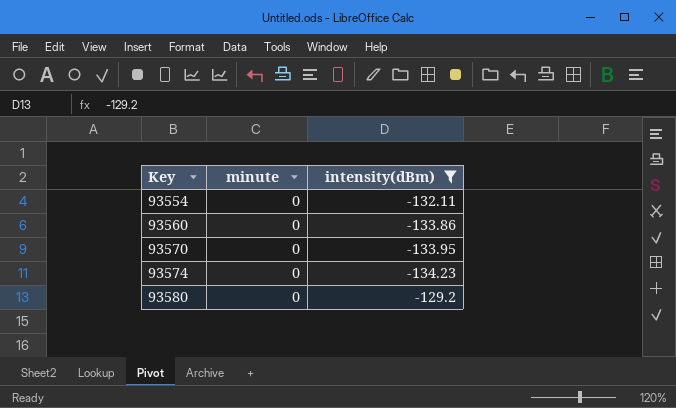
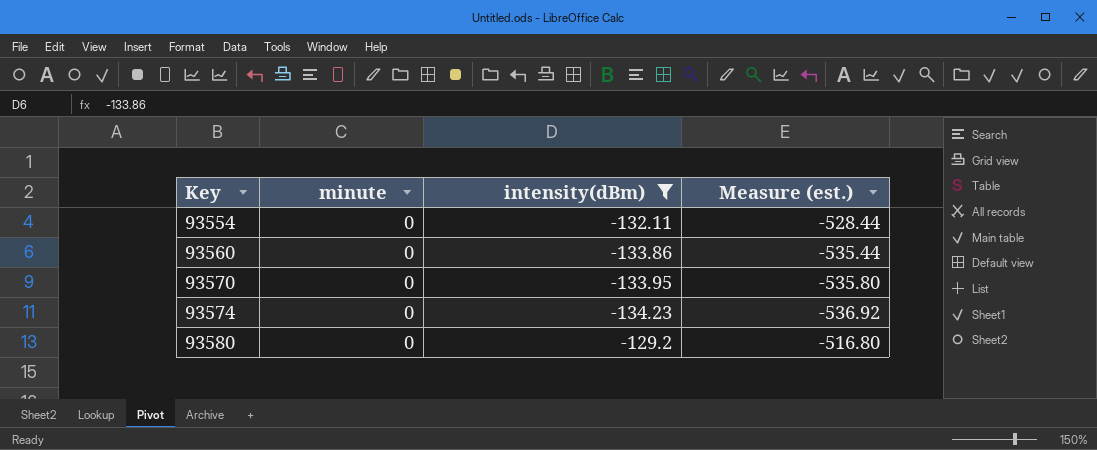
column Measure (est.) | formula: none -> [intensity(dBm)] * 4

